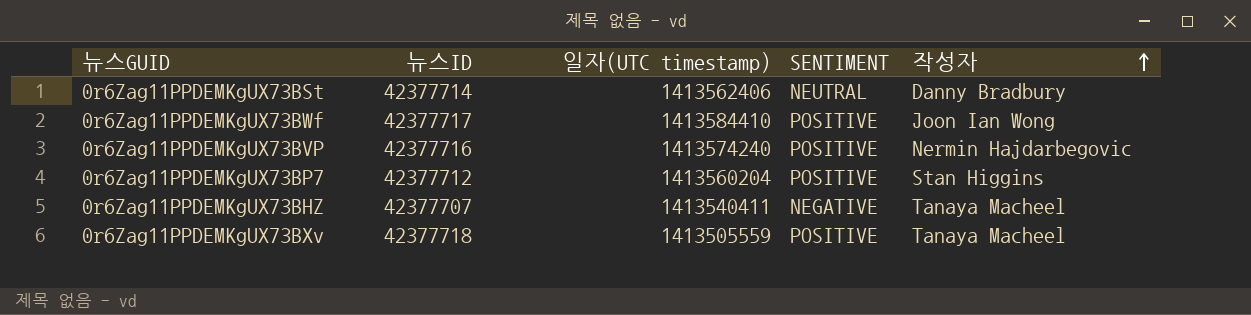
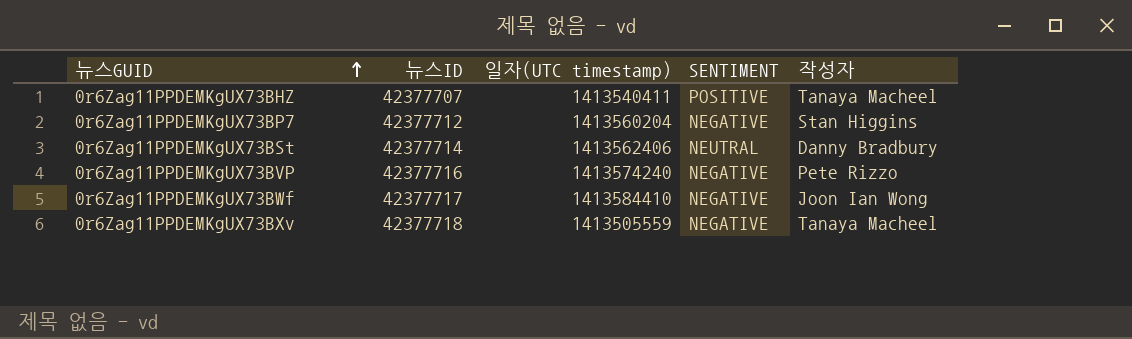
row order: 작성자 ascending -> 뉴스GUID ascending
0r6Zag11PPDEMKgUX73BHZ | SENTIMENT: NEGATIVE -> POSITIVE
0r6Zag11PPDEMKgUX73BP7 | SENTIMENT: POSITIVE -> NEGATIVE
0r6Zag11PPDEMKgUX73BVP | SENTIMENT: POSITIVE -> NEGATIVE
0r6Zag11PPDEMKgUX73BVP | 작성자: Nermin Hajdarbegovic -> Pete Rizzo
0r6Zag11PPDEMKgUX73BWf | SENTIMENT: POSITIVE -> NEGATIVE
0r6Zag11PPDEMKgUX73BXv | SENTIMENT: POSITIVE -> NEGATIVE

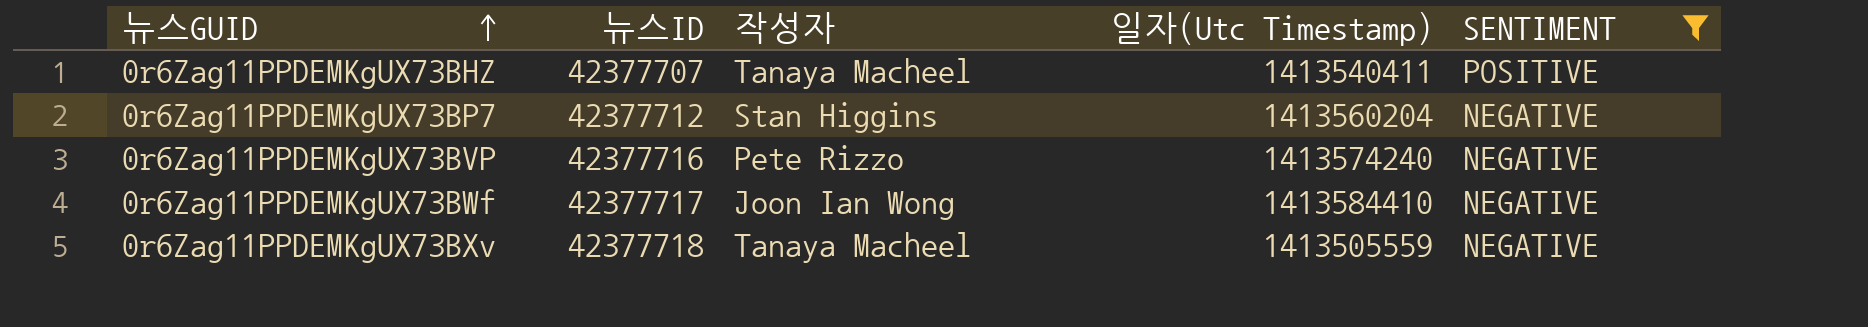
filter: none -> SENTIMENT != NEUTRAL
column 작성자 | position: 5 -> 3
column name: 일자(UTC timestamp) -> 일자(Utc Timestamp)

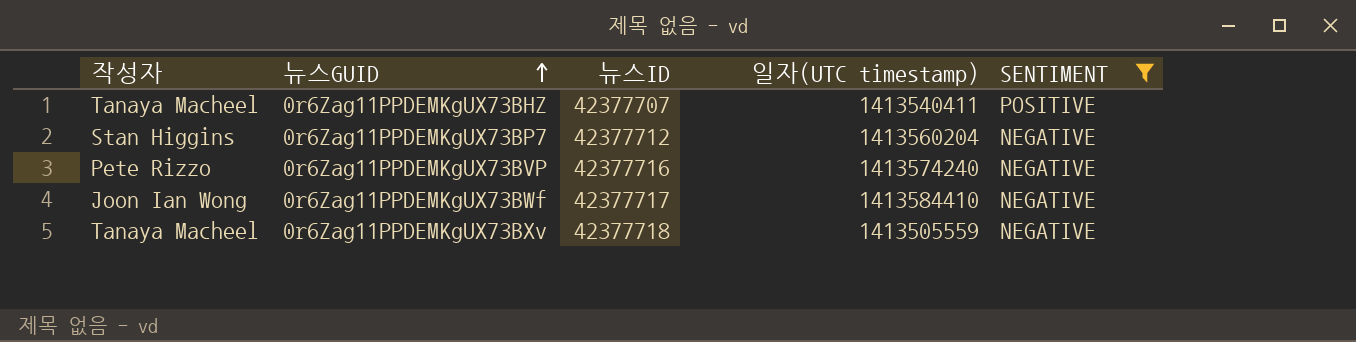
column 작성자 | position: 3 -> 1
column name: 일자(Utc Timestamp) -> 일자(UTC timestamp)

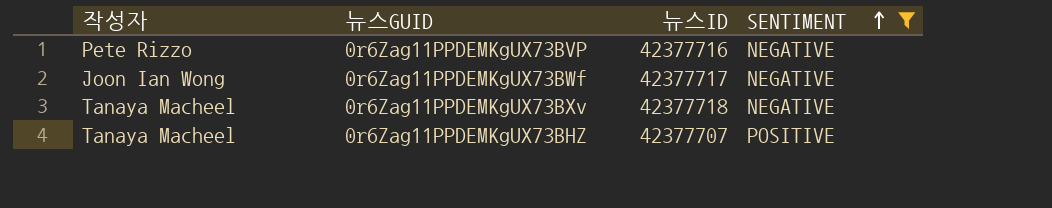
row order: 뉴스GUID ascending -> SENTIMENT ascending
column 일자(UTC timestamp) | position: 4 -> none
row 0r6Zag11PPDEMKgUX73BP7: Stan Higgins | 42377712 | 1413560204 | NEGATIVE -> none

